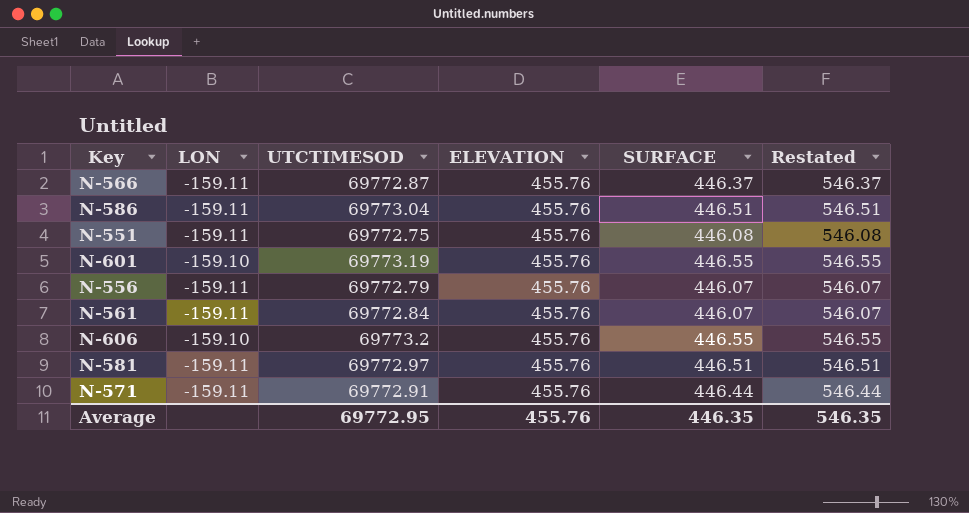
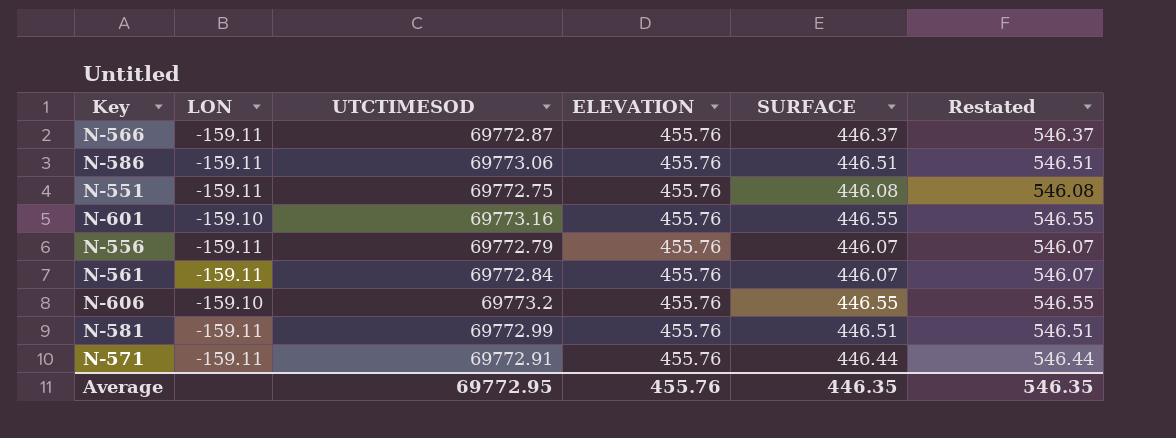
N-586 | UTCTIMESOD: 69773.04 -> 69773.06
N-601 | UTCTIMESOD: 69773.19 -> 69773.16
N-581 | UTCTIMESOD: 69772.97 -> 69772.99

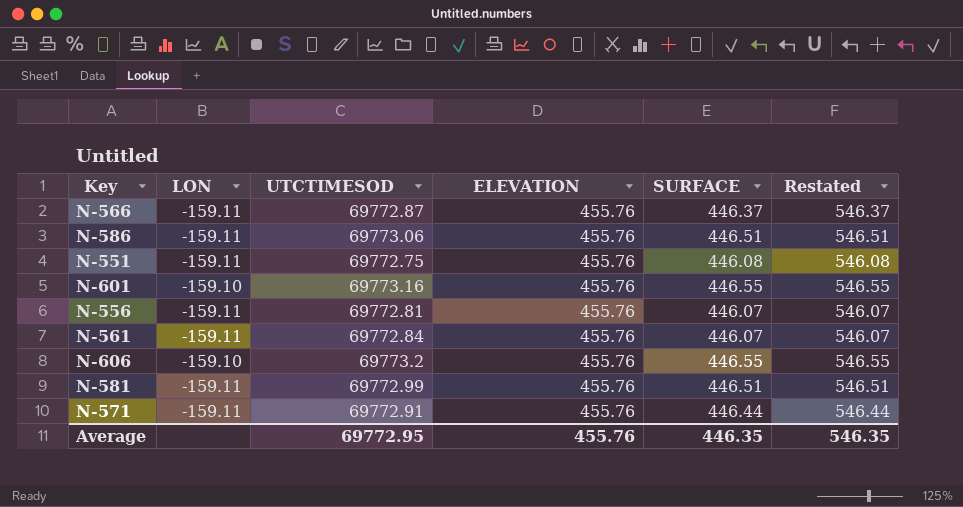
N-556 | UTCTIMESOD: 69772.79 -> 69772.81

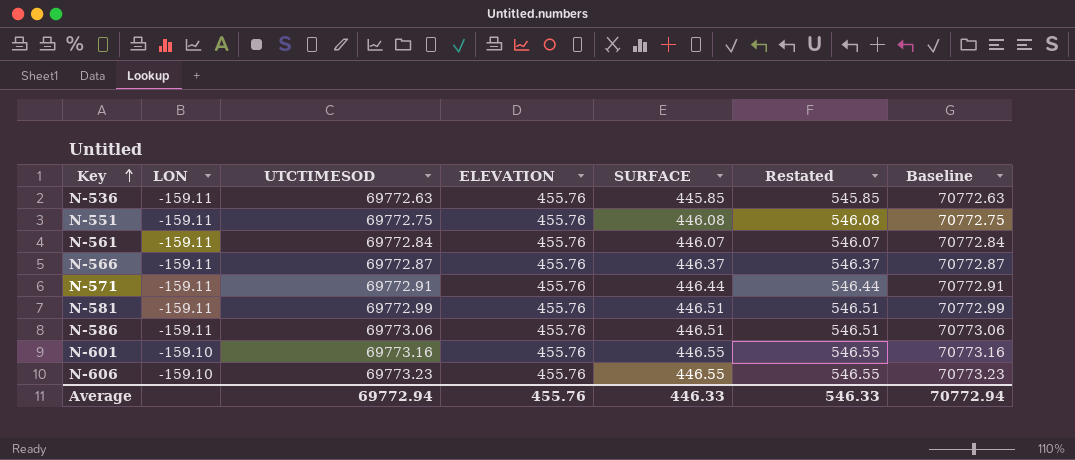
row order: none -> Key ascending
column Baseline | formula: none -> [UTCTIMESOD] + 1000
row N-556: -159.11 | 69772.81 | 455.76 | 446.07 | 546.07 -> none
row N-536: none -> -159.11 | 69772.63 | 455.76 | 445.85 | 545.85 | 70772.63
N-606 | UTCTIMESOD: 69773.2 -> 69773.23
Average | UTCTIMESOD: 69772.95 -> 69772.94
Average | SURFACE: 446.35 -> 446.33
Average | Restated: 546.35 -> 546.33

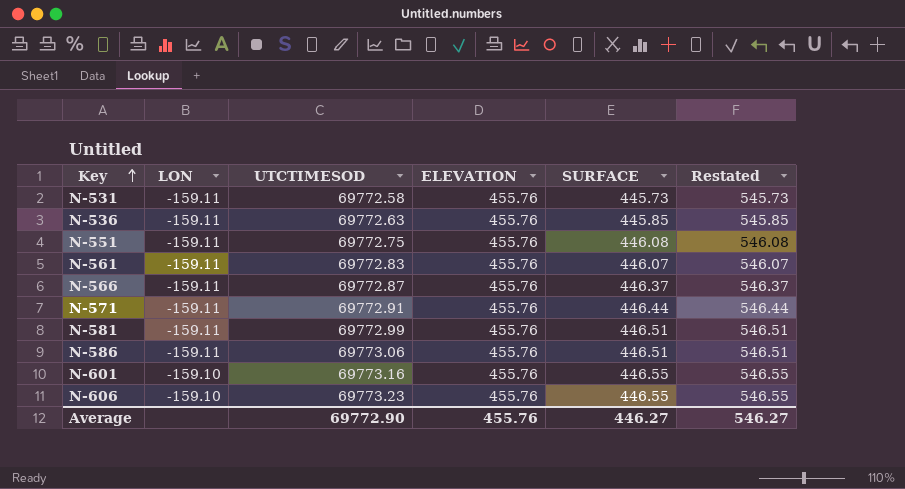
column Baseline | formula: [UTCTIMESOD] + 1000 -> none
row N-531: none -> -159.11 | 69772.58 | 455.76 | 445.73 | 545.73
N-561 | UTCTIMESOD: 69772.84 -> 69772.83
Average | UTCTIMESOD: 69772.94 -> 69772.90
Average | SURFACE: 446.33 -> 446.27
Average | Restated: 546.33 -> 546.27

